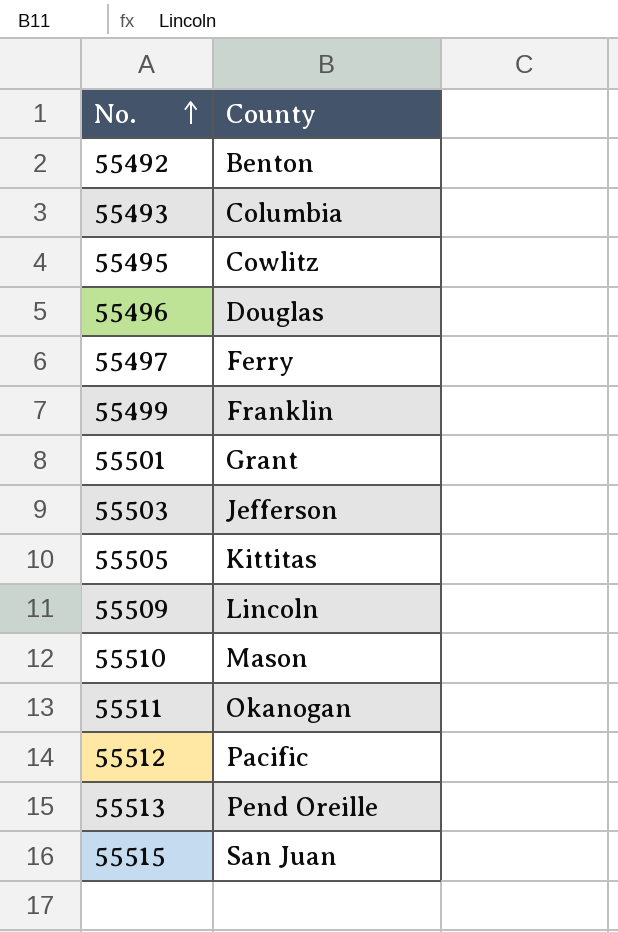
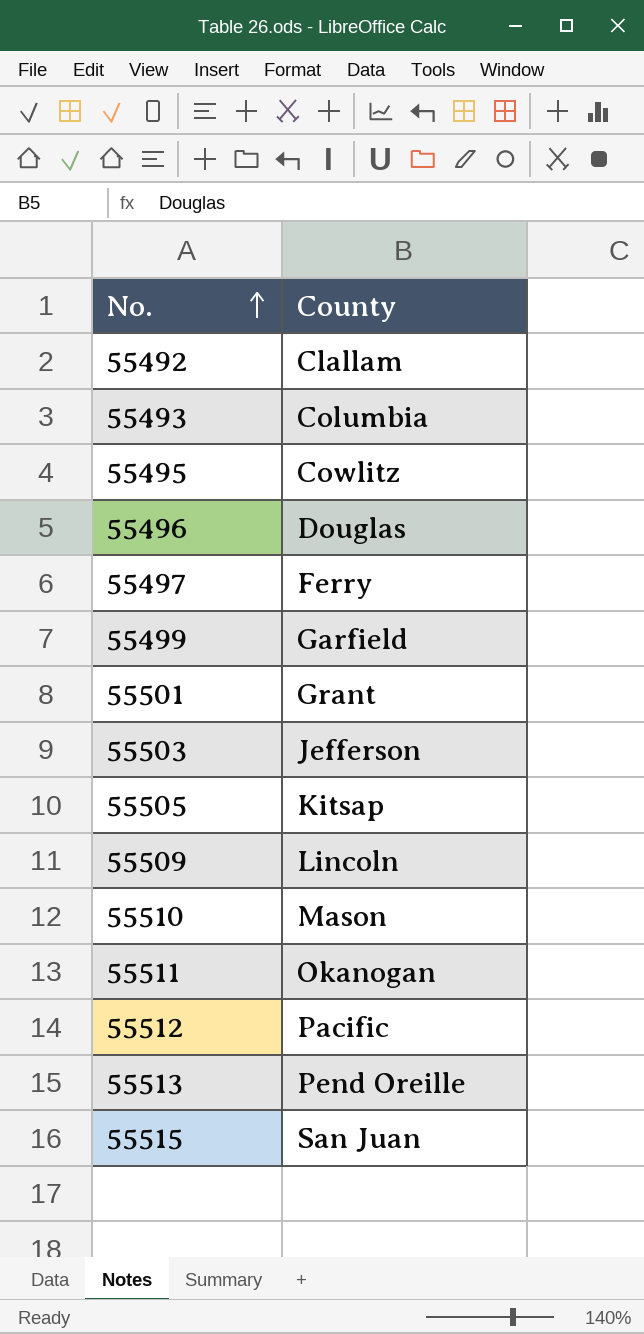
55492 | County: Benton -> Clallam
55499 | County: Franklin -> Garfield
55505 | County: Kittitas -> Kitsap

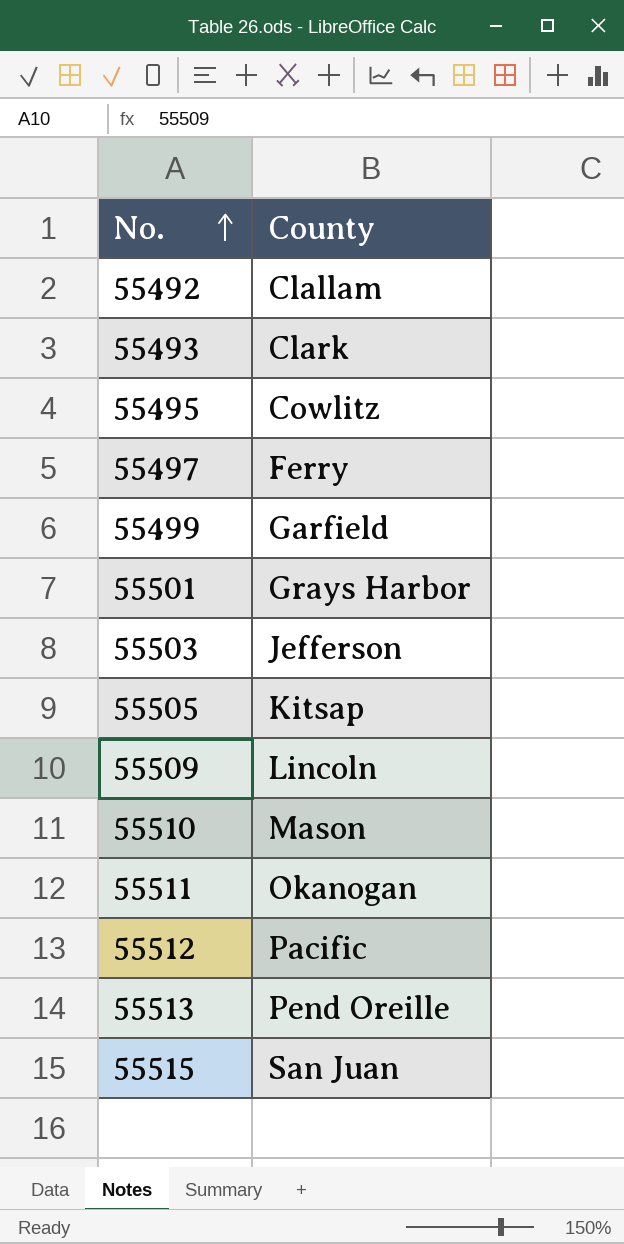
row 55496: Douglas -> none
55493 | County: Columbia -> Clark
55501 | County: Grant -> Grays Harbor

